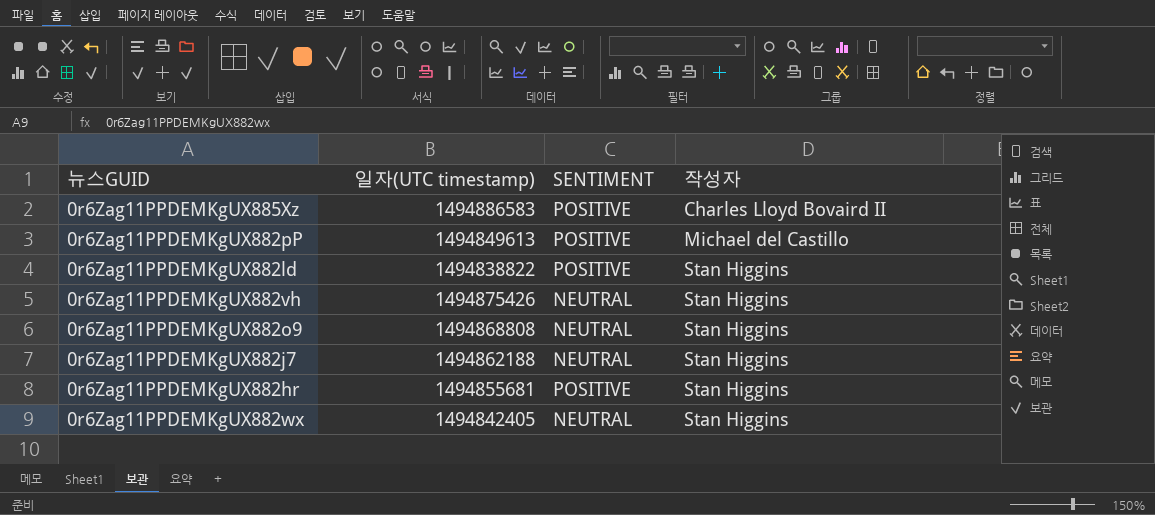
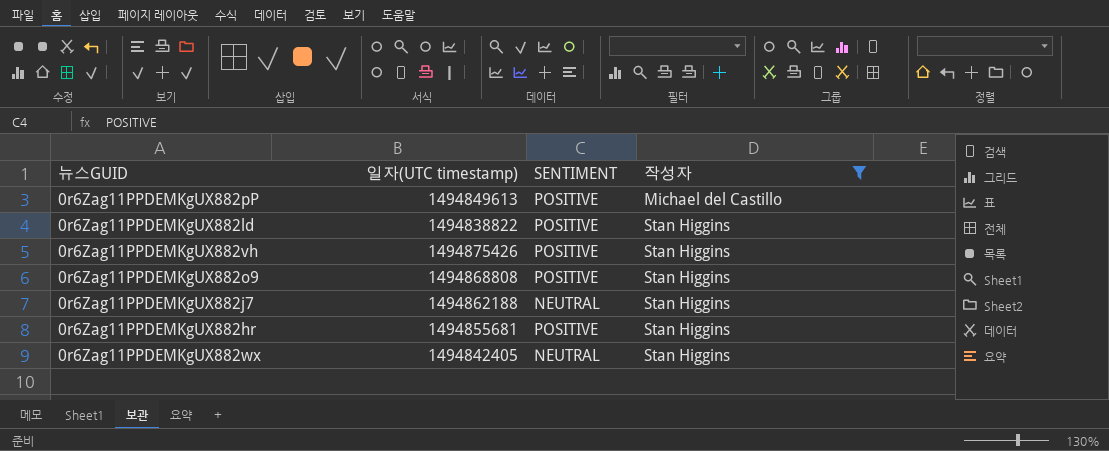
filter: none -> 작성자 != Charles Lloyd Bovaird II
0r6Zag11PPDEMKgUX882vh | SENTIMENT: NEUTRAL -> POSITIVE
0r6Zag11PPDEMKgUX882o9 | SENTIMENT: NEUTRAL -> POSITIVE

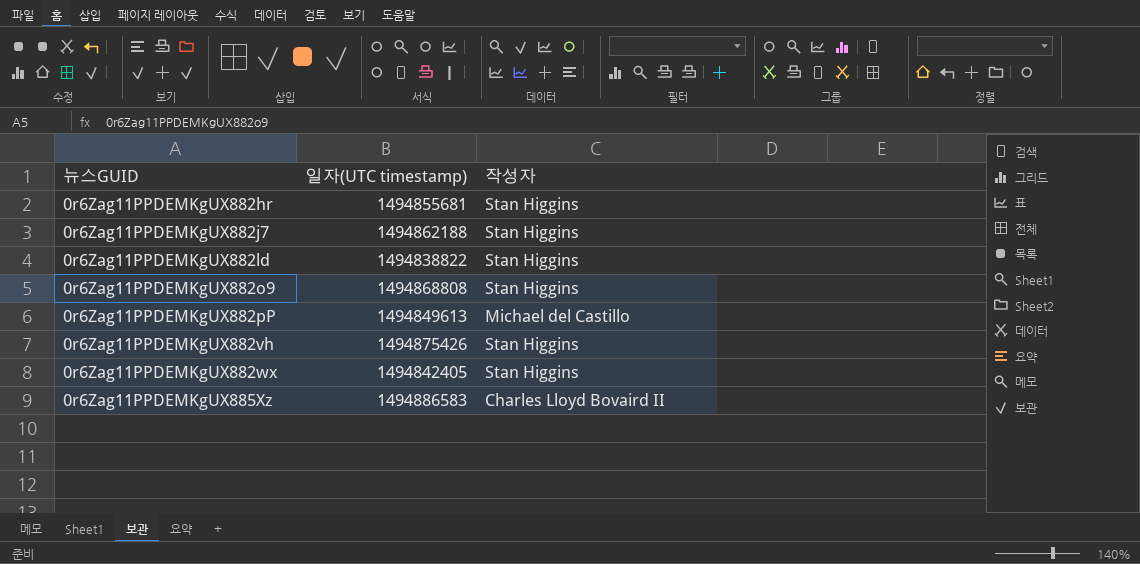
filter: 작성자 != Charles Lloyd Bovaird II -> none
row order: 작성자 ascending -> 뉴스GUID ascending
column SENTIMENT | position: 3 -> none

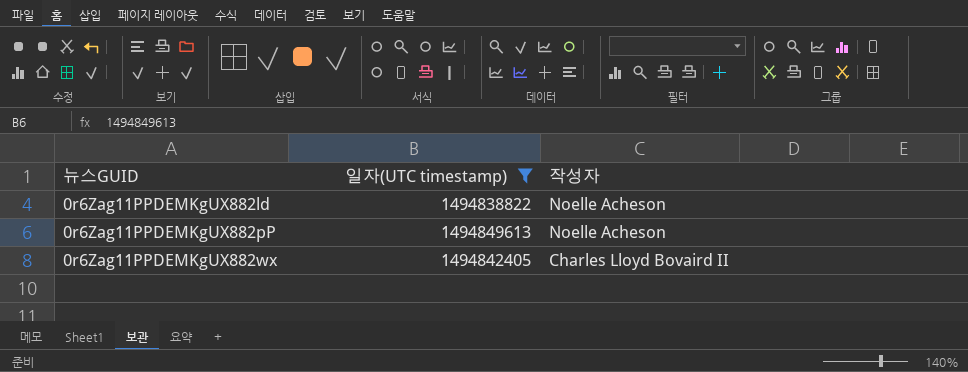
filter: none -> 일자(UTC timestamp) <= 1494849613
0r6Zag11PPDEMKgUX882ld | 작성자: Stan Higgins -> Noelle Acheson
0r6Zag11PPDEMKgUX882pP | 작성자: Michael del Castillo -> Noelle Acheson
0r6Zag11PPDEMKgUX882wx | 작성자: Stan Higgins -> Charles Lloyd Bovaird II

